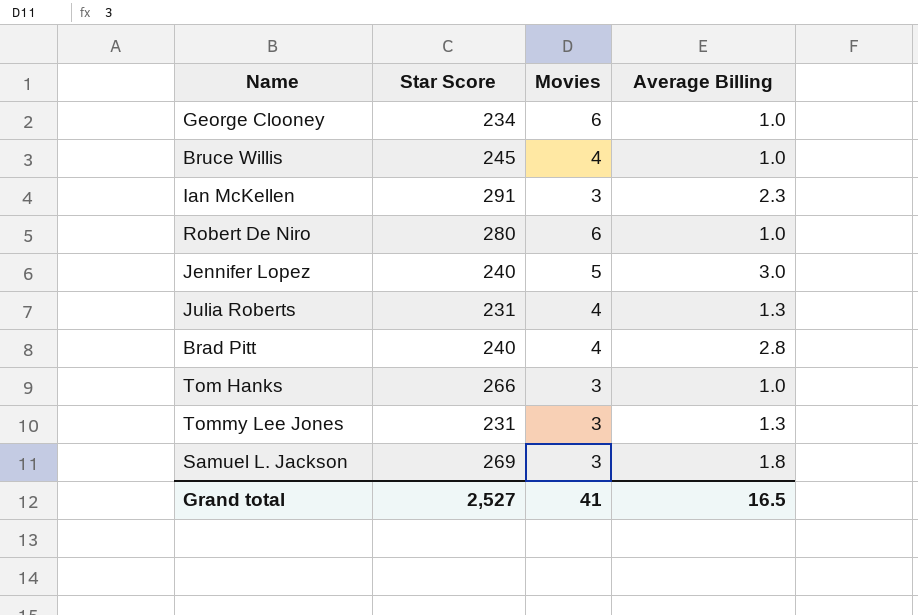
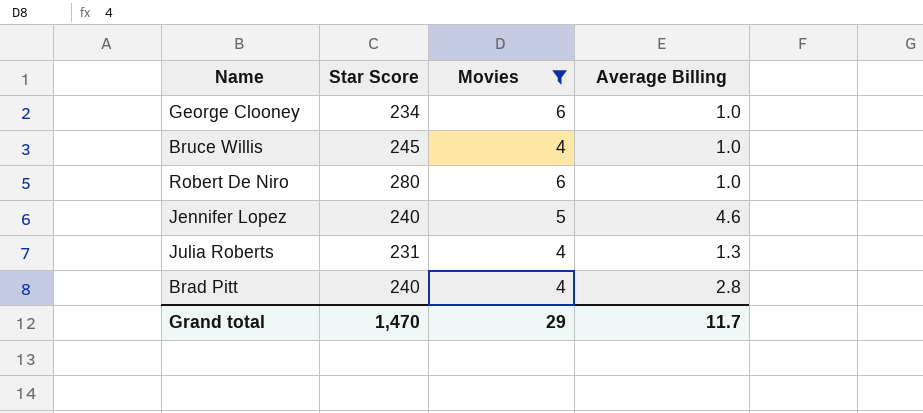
filter: none -> Movies != 3
Jennifer Lopez | Average Billing: 3.0 -> 4.6
Grand total | Star Score: 2,527 -> 1,470
Grand total | Movies: 41 -> 29
Grand total | Average Billing: 16.5 -> 11.7

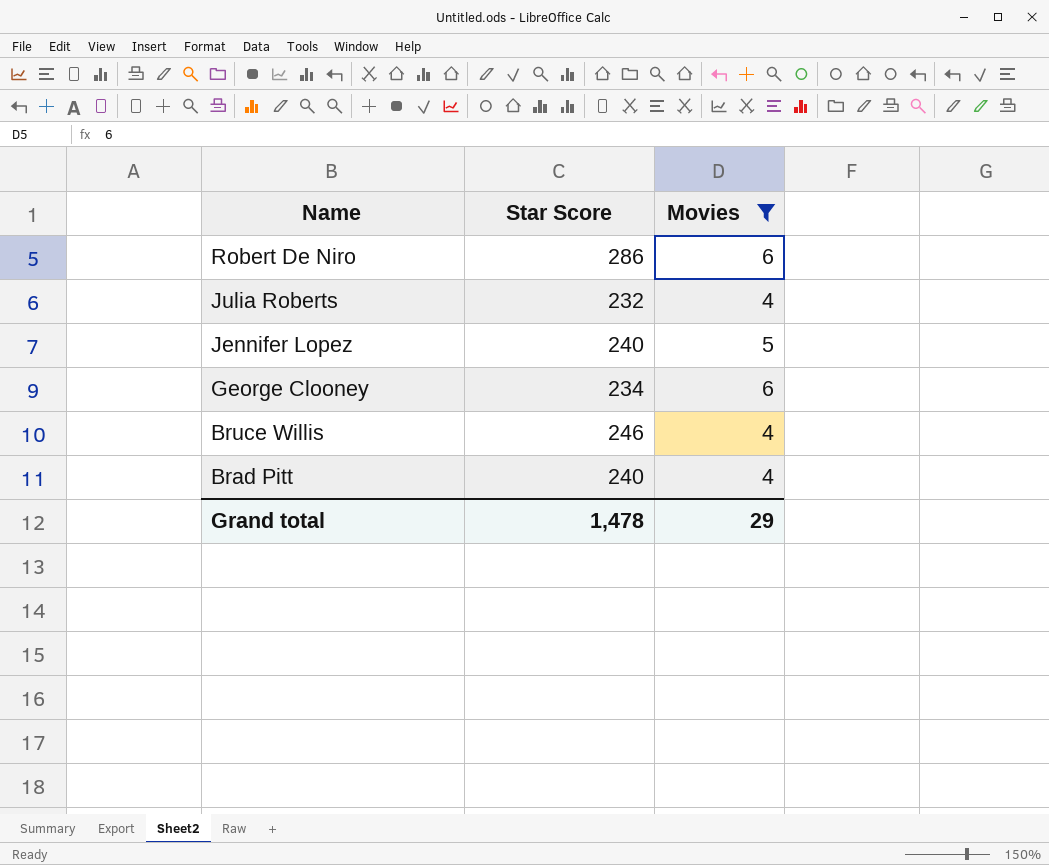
row order: none -> Name descending
column Average Billing | position: 4 -> none
Robert De Niro | Star Score: 280 -> 286
Julia Roberts | Star Score: 231 -> 232
Bruce Willis | Star Score: 245 -> 246
Grand total | Star Score: 1,470 -> 1,478

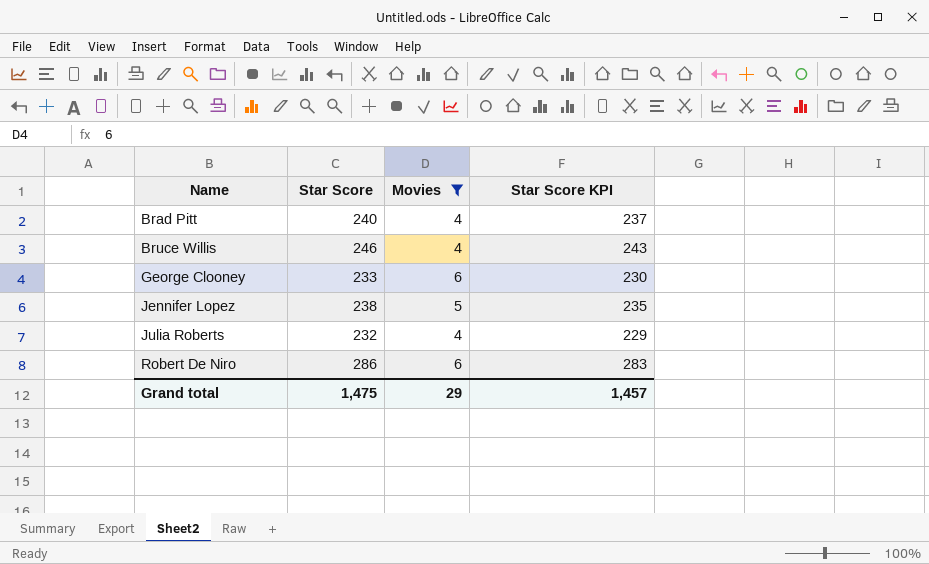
row order: Name descending -> Name ascending
column Star Score KPI | formula: none -> [Star Score] - 3
George Clooney | Star Score: 234 -> 233
Jennifer Lopez | Star Score: 240 -> 238
Grand total | Star Score: 1,478 -> 1,475

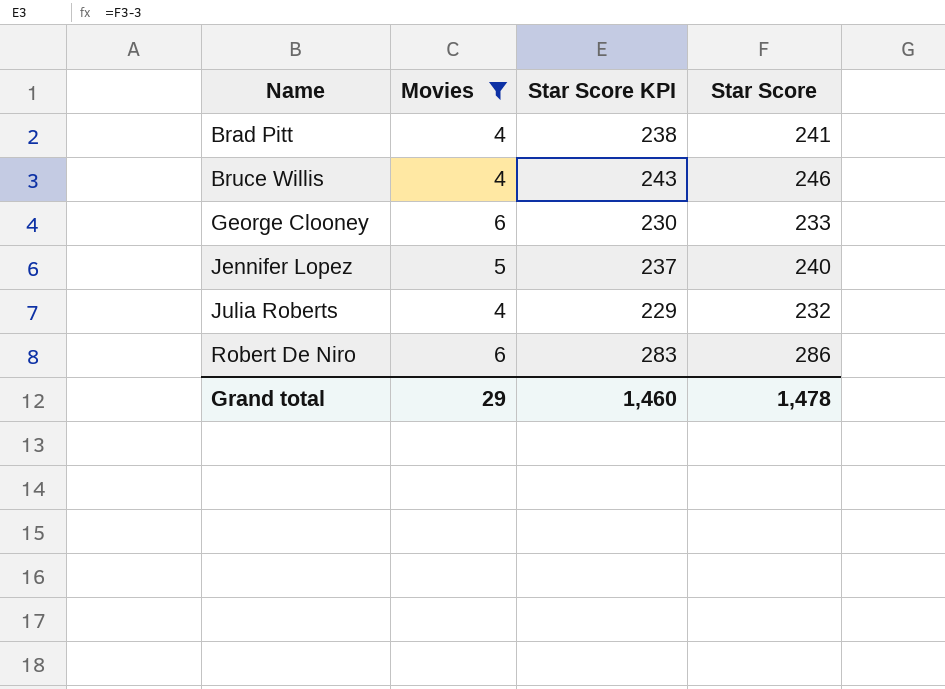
column Star Score | position: 2 -> 4
Brad Pitt | Star Score KPI: 237 -> 238
Brad Pitt | Star Score: 240 -> 241
Jennifer Lopez | Star Score KPI: 235 -> 237
Jennifer Lopez | Star Score: 238 -> 240
Grand total | Star Score KPI: 1,457 -> 1,460
Grand total | Star Score: 1,475 -> 1,478

